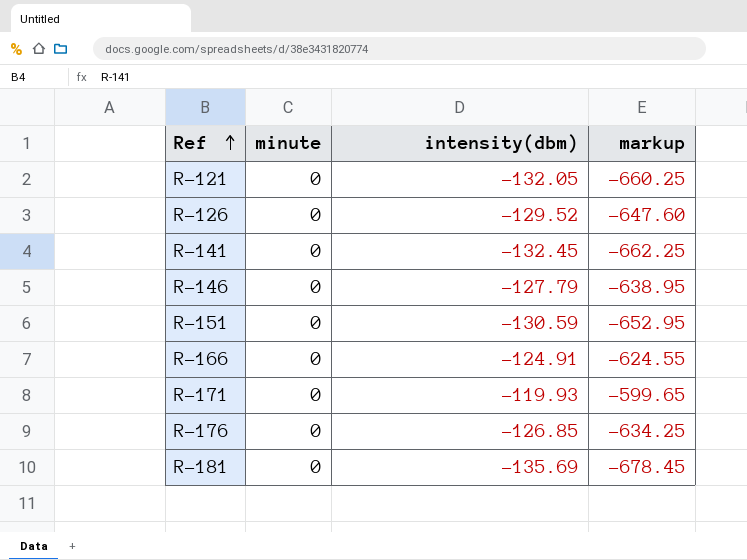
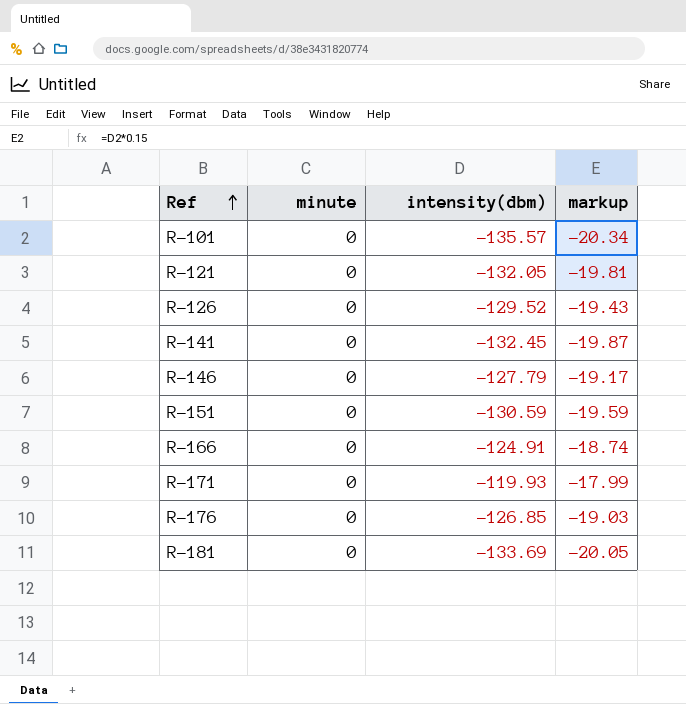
column markup | formula: [intensity(dbm)] * 5 -> [intensity(dbm)] * 0.15
row R-101: none -> 0 | -135.57 | -20.34
R-181 | intensity(dbm): -135.69 -> -133.69

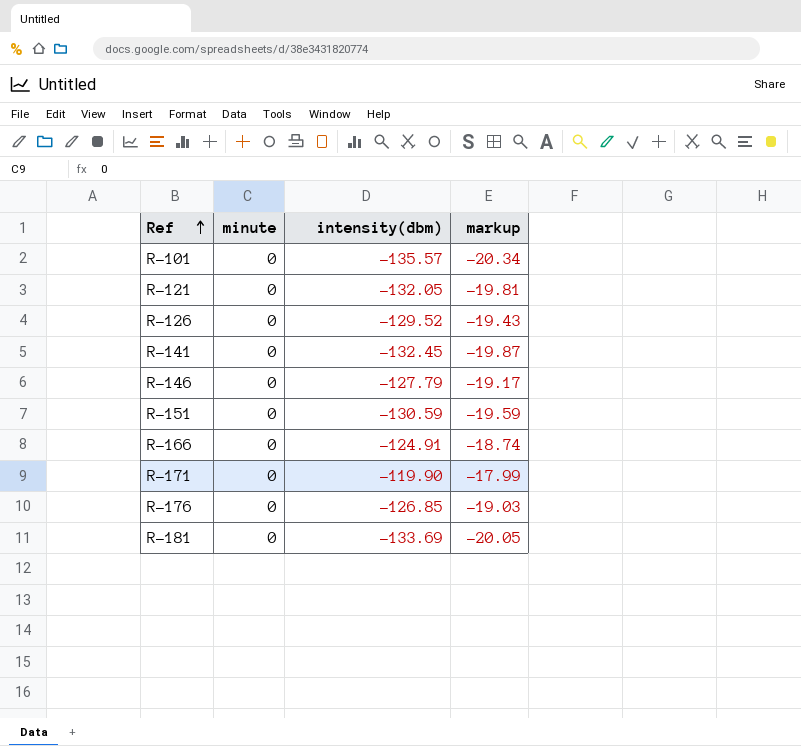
R-171 | intensity(dbm): -119.93 -> -119.90

